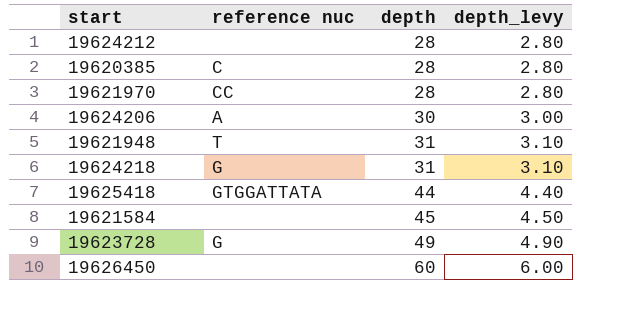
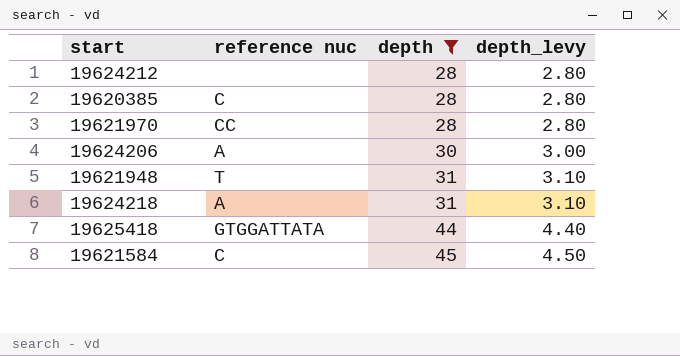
filter: none -> depth <= 45
19624218 | reference nuc: G -> A
19621584 | reference nuc: none -> C

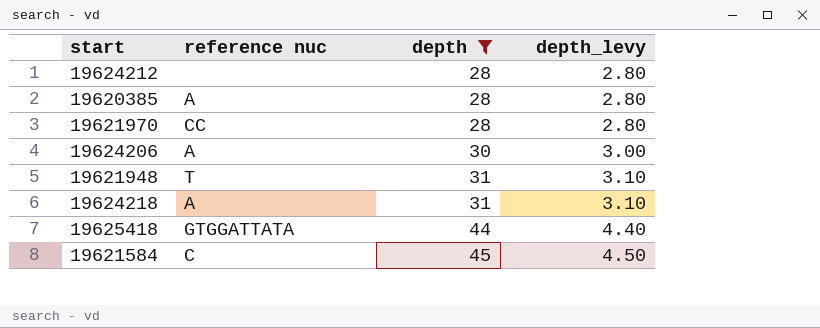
19620385 | reference nuc: C -> A

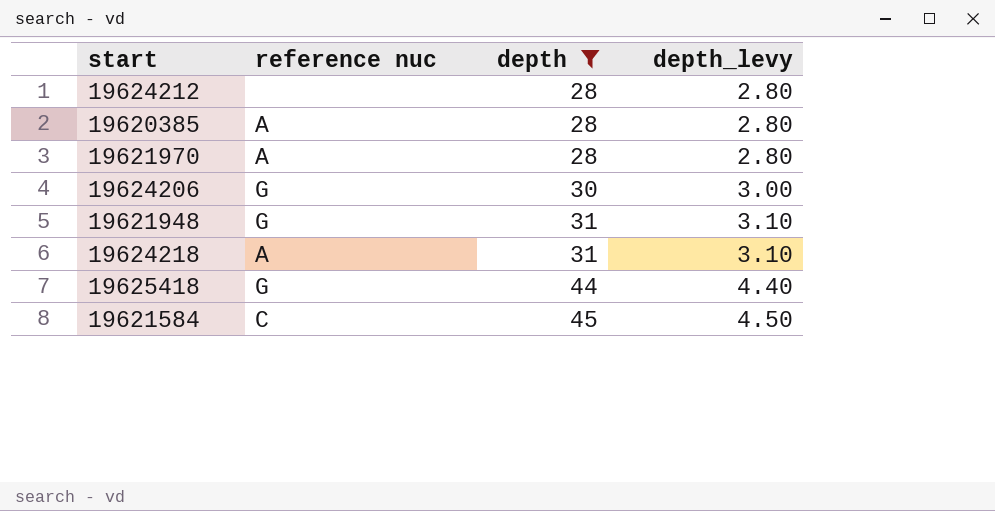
19621970 | reference nuc: CC -> A
19624206 | reference nuc: A -> G
19621948 | reference nuc: T -> G
19625418 | reference nuc: GTGGATTATA -> G

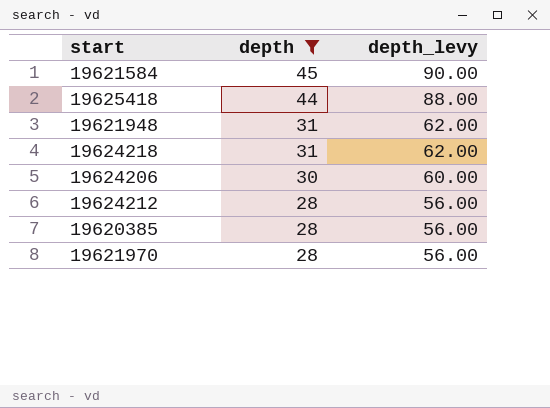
row order: depth ascending -> depth descending
column reference nuc | position: 2 -> none
column depth_levy | formula: [depth] * 0.1 -> [depth] * 2

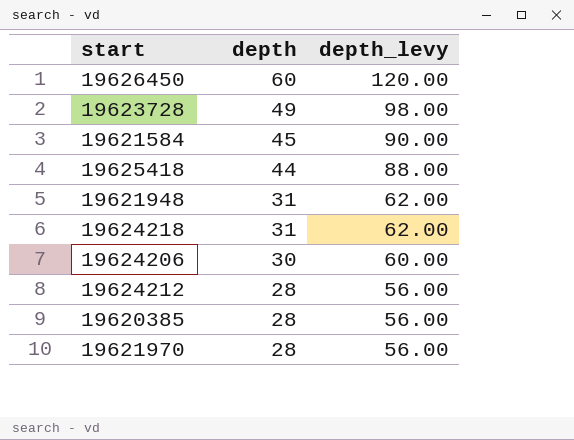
filter: depth <= 45 -> none

